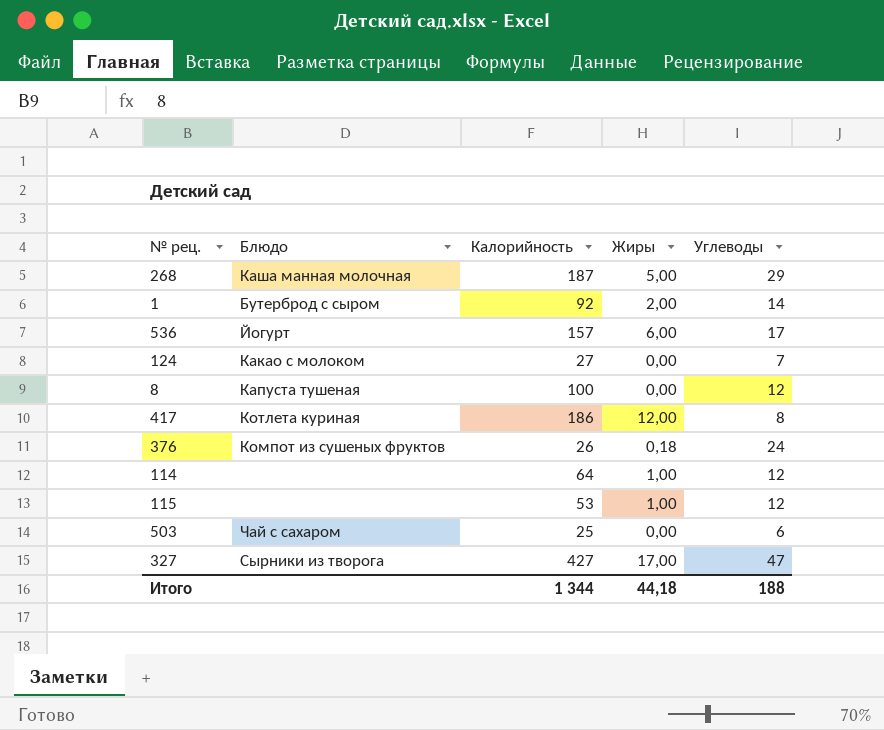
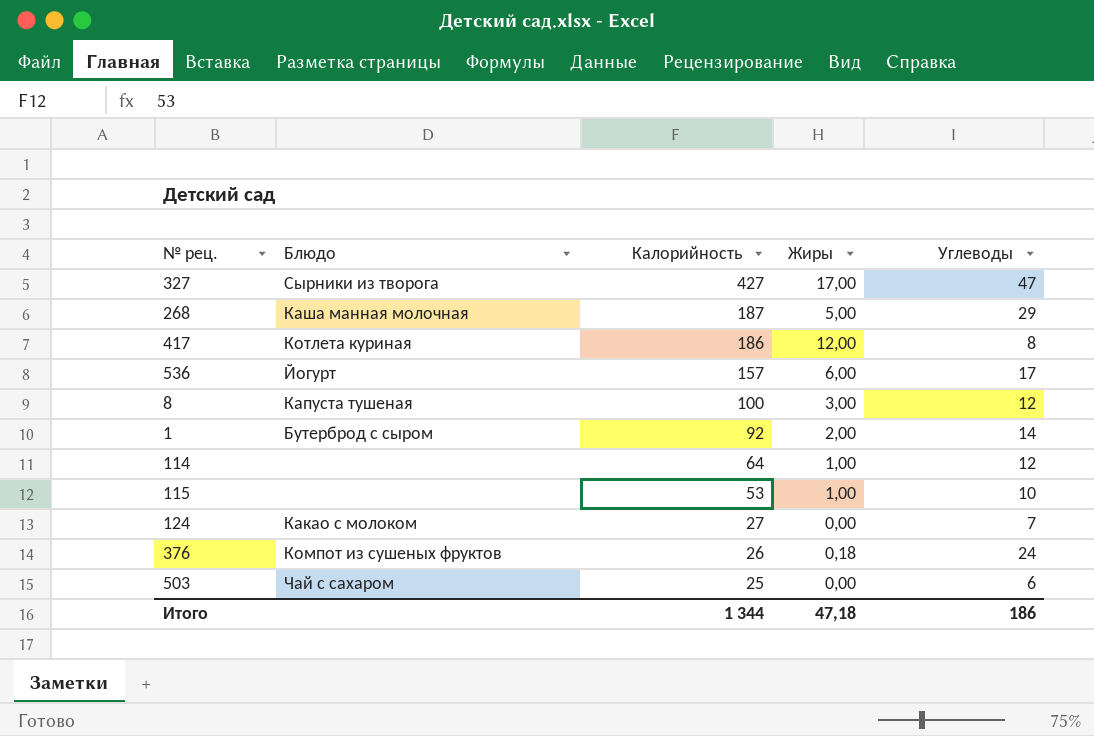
row order: none -> Калорийность descending
8 | Жиры: 0,00 -> 3,00
115 | Углеводы: 12 -> 10
Итого | Жиры: 44,18 -> 47,18
Итого | Углеводы: 188 -> 186

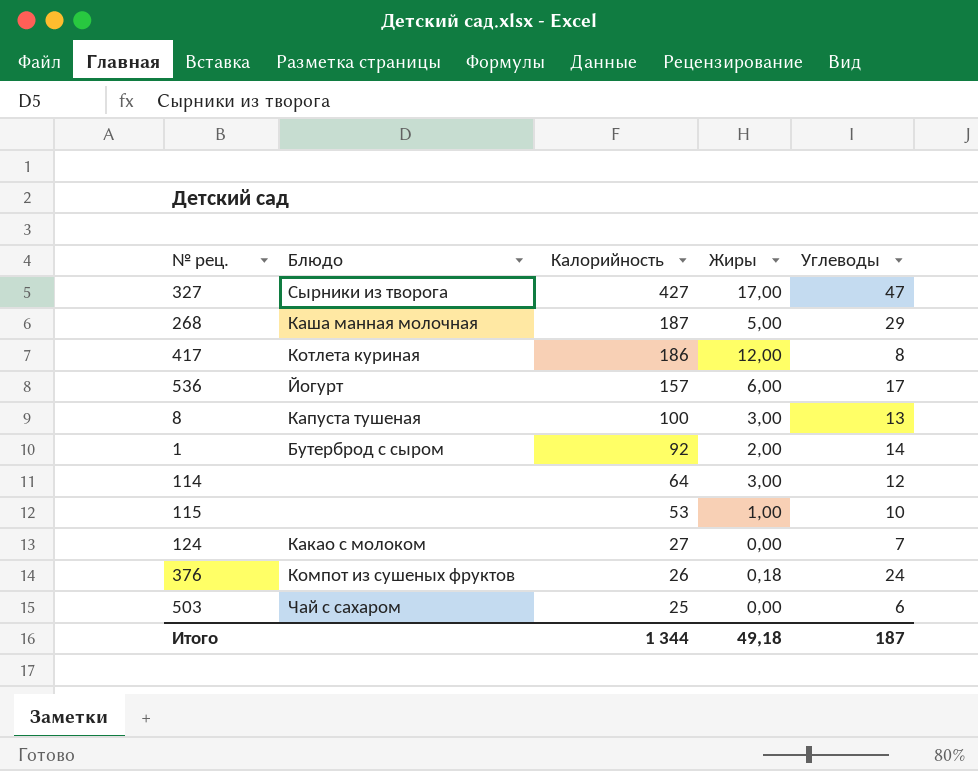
8 | Углеводы: 12 -> 13
114 | Жиры: 1,00 -> 3,00
Итого | Жиры: 47,18 -> 49,18
Итого | Углеводы: 186 -> 187

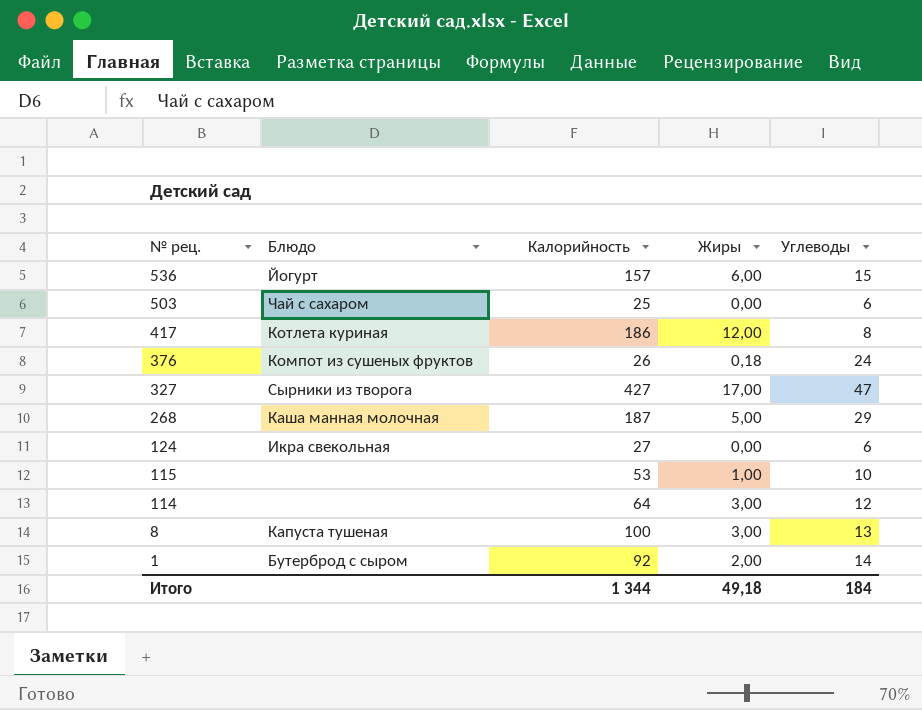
row order: Калорийность descending -> № рец. descending
536 | Углеводы: 17 -> 15
124 | Блюдо: Какао с молоком -> Икра свекольная
124 | Углеводы: 7 -> 6
Итого | Углеводы: 187 -> 184

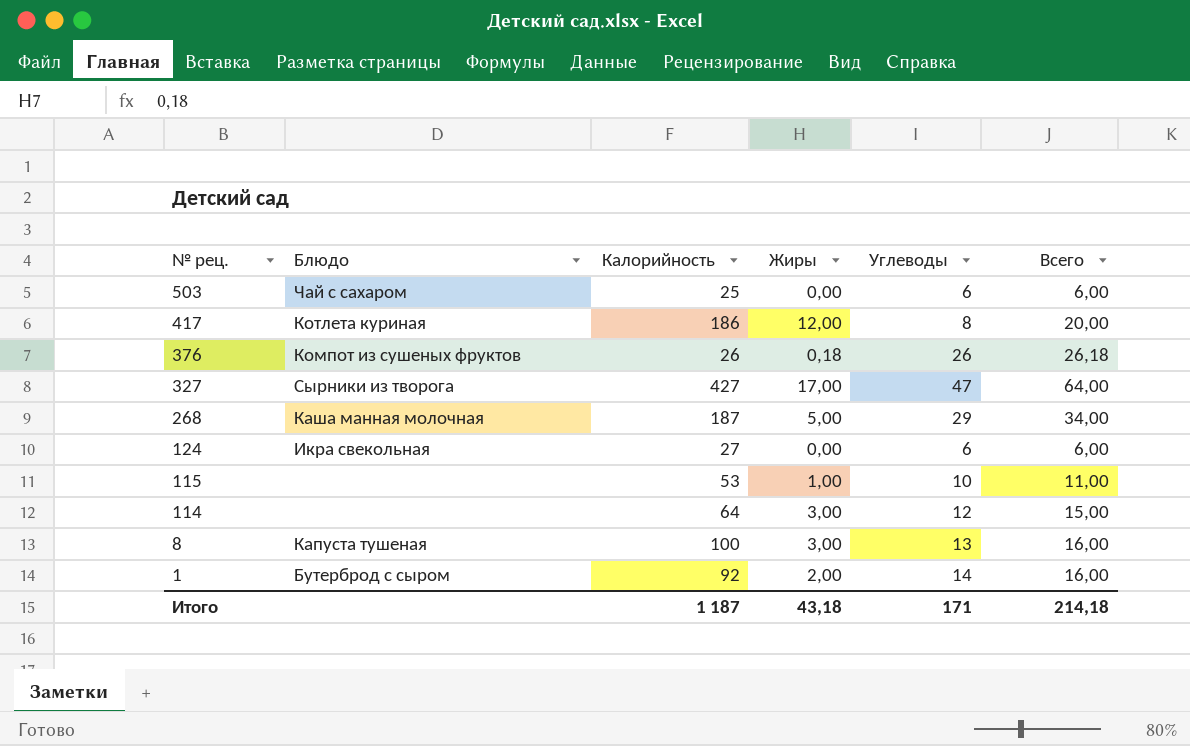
column Всего | formula: none -> [Жиры] + [Углеводы]
row 536: Йогурт | 157 | 6,00 | 15 -> none
376 | Углеводы: 24 -> 26
Итого | Калорийность: 1 344 -> 1 187
Итого | Жиры: 49,18 -> 43,18
Итого | Углеводы: 184 -> 171

